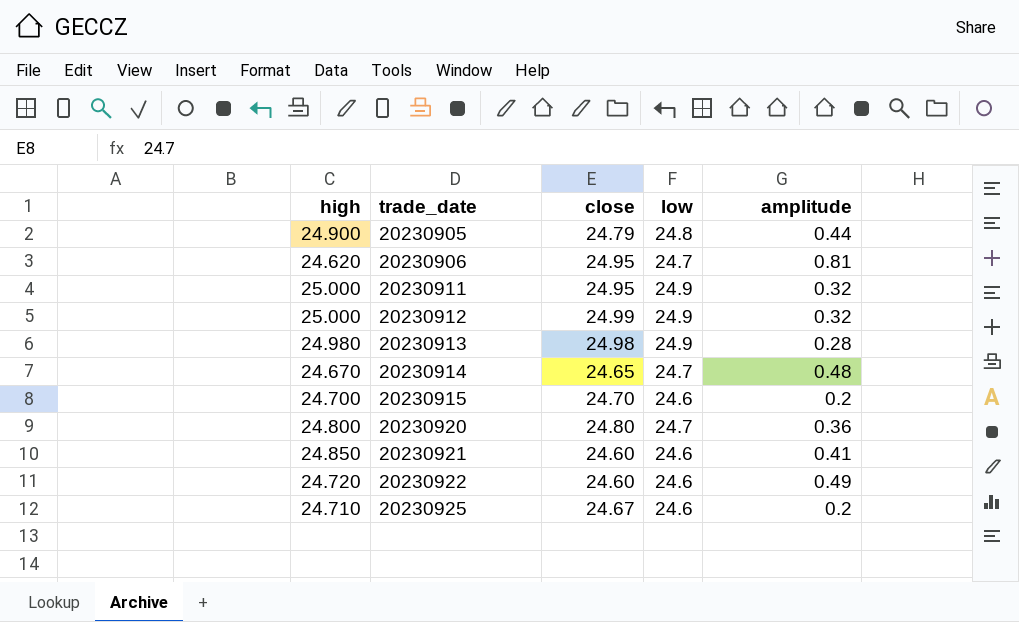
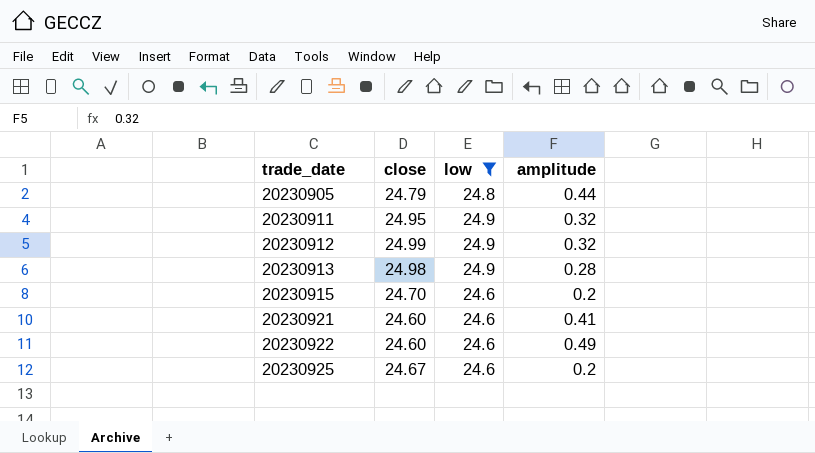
filter: none -> low != 24.7
column high | position: 1 -> none

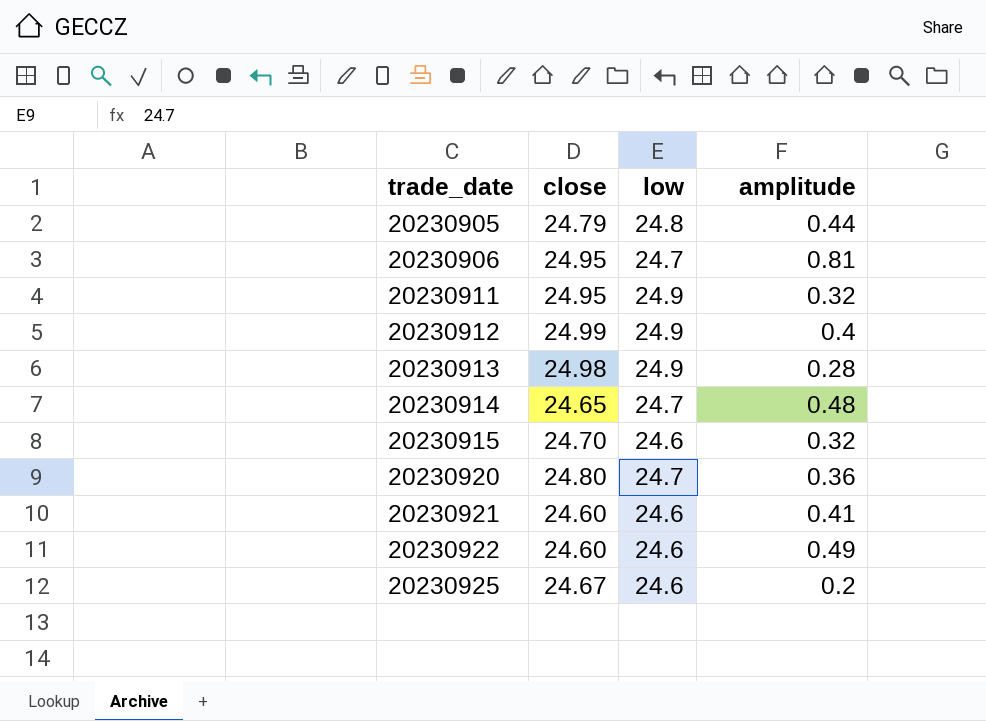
filter: low != 24.7 -> none
20230912 | amplitude: 0.32 -> 0.4
20230915 | amplitude: 0.2 -> 0.32

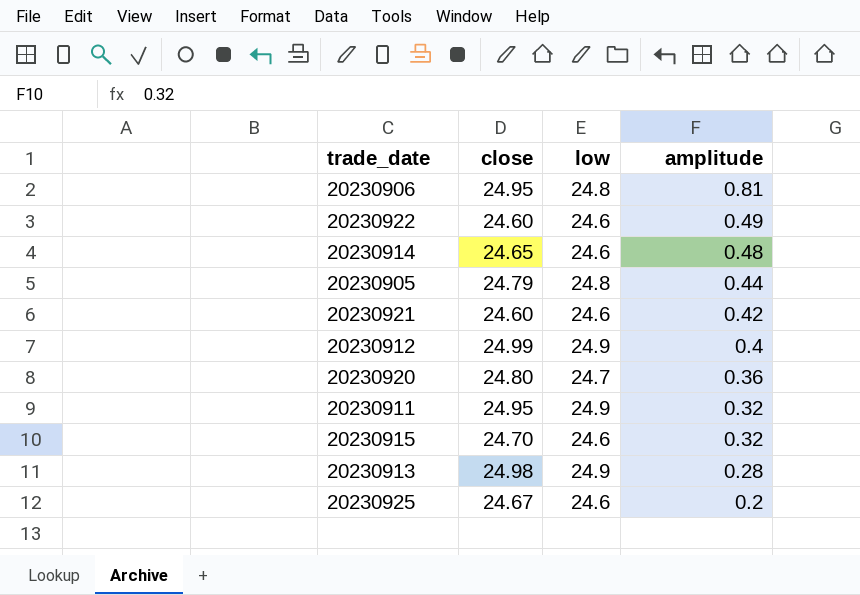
row order: trade_date ascending -> amplitude descending
20230906 | low: 24.7 -> 24.8
20230914 | low: 24.7 -> 24.6
20230921 | amplitude: 0.41 -> 0.42

